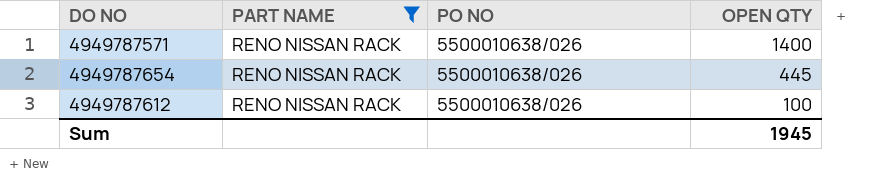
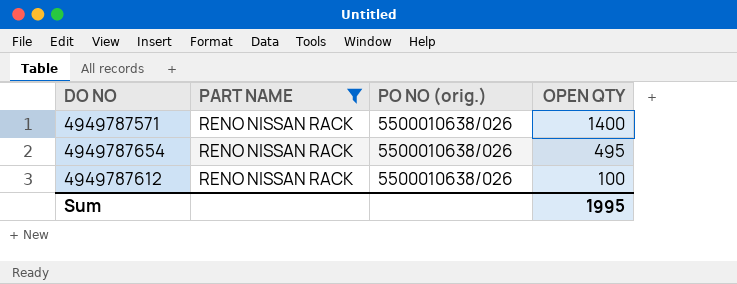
column name: PO NO -> PO NO (orig.)
4949787654 | OPEN QTY: 445 -> 495
Sum | OPEN QTY: 1945 -> 1995

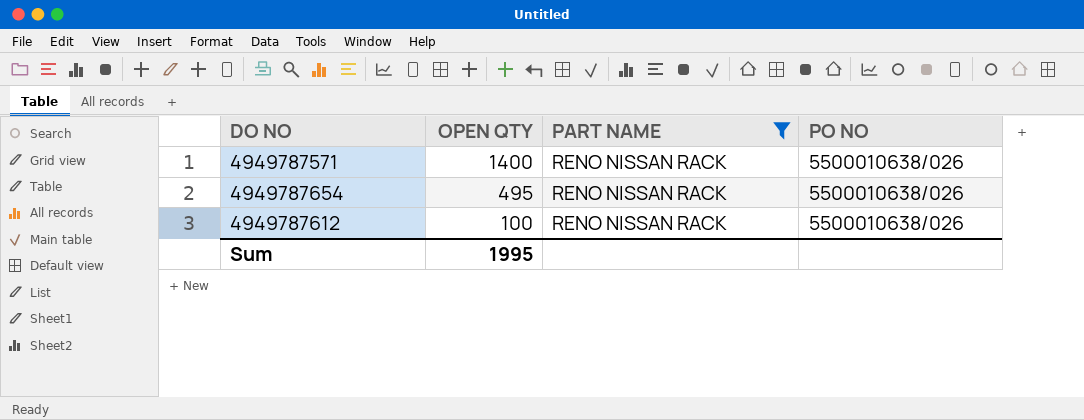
column OPEN QTY | position: 4 -> 2
column name: PO NO (orig.) -> PO NO

